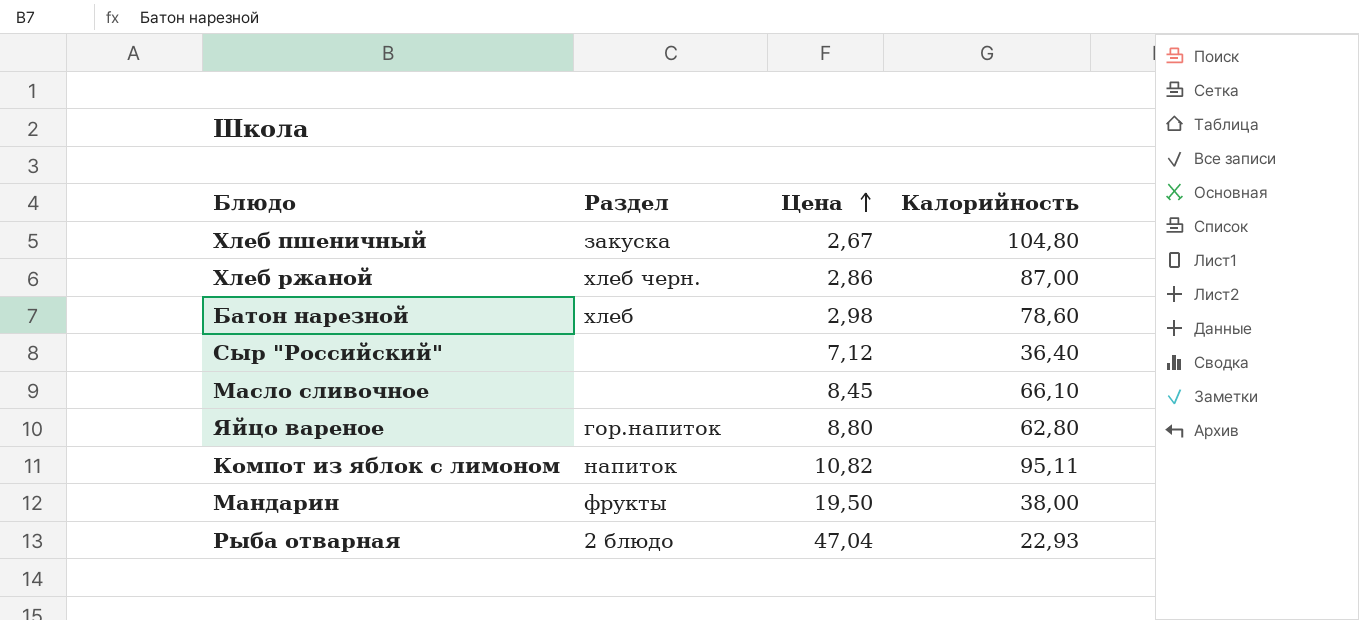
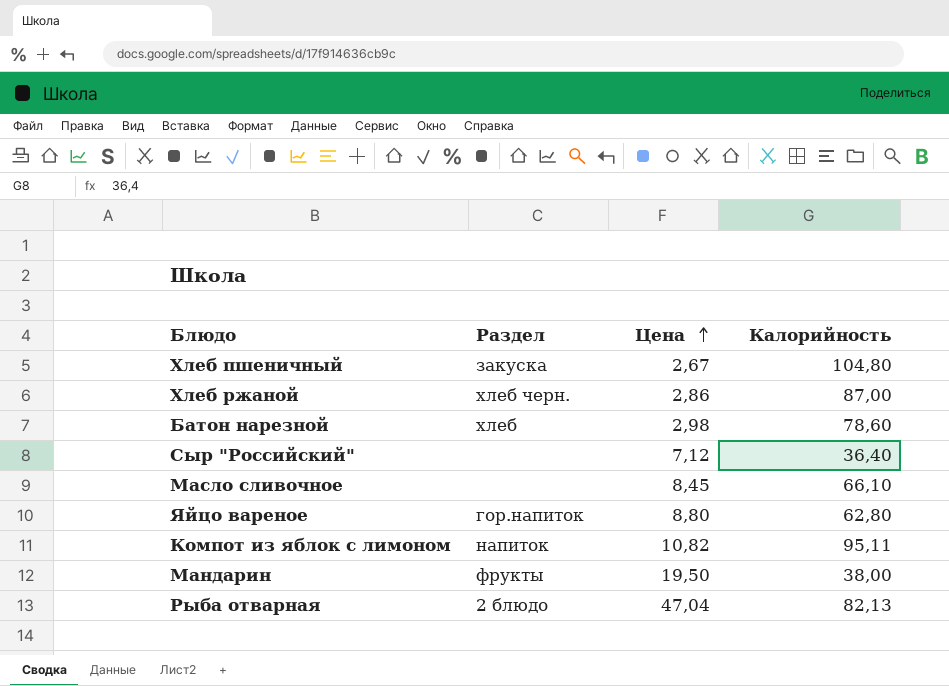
Рыба отварная | Калорийность: 22,93 -> 82,13

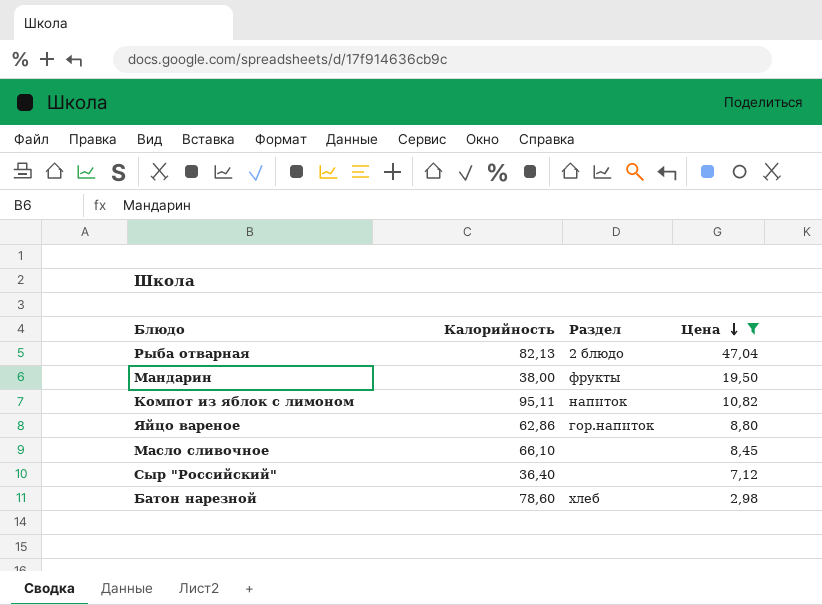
filter: none -> Цена >= 2,98
row order: Цена ascending -> Цена descending
column Калорийность | position: 4 -> 2
Яйцо вареное | Калорийность: 62,80 -> 62,86

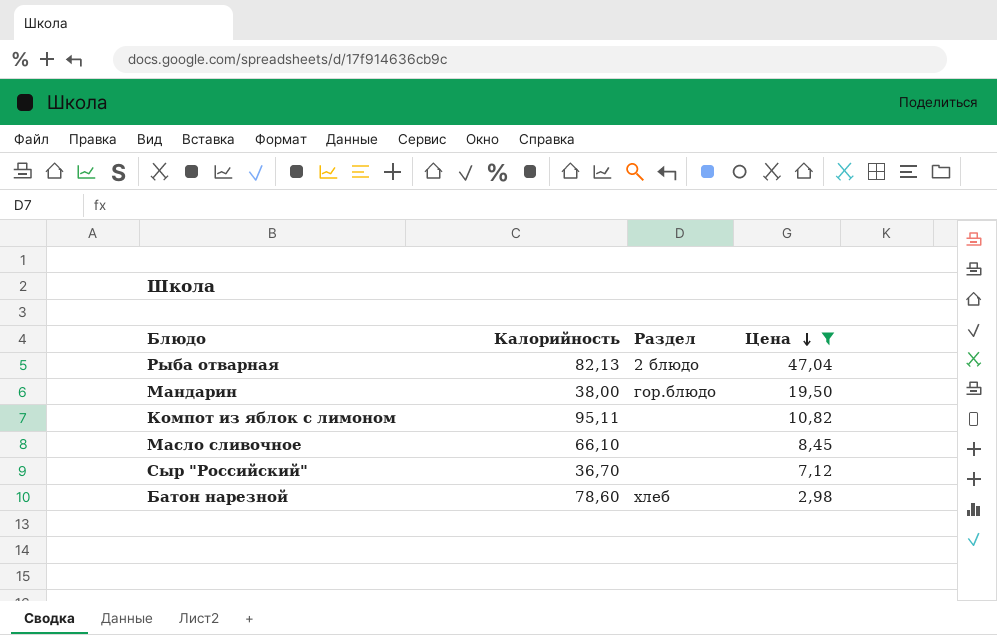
row Яйцо вареное: 62,86 | гор.напиток | 8,80 -> none
Мандарин | Раздел: фрукты -> гор.блюдо
Компот из яблок с лимоном | Раздел: напиток -> none
Сыр "Российский" | Калорийность: 36,40 -> 36,70

